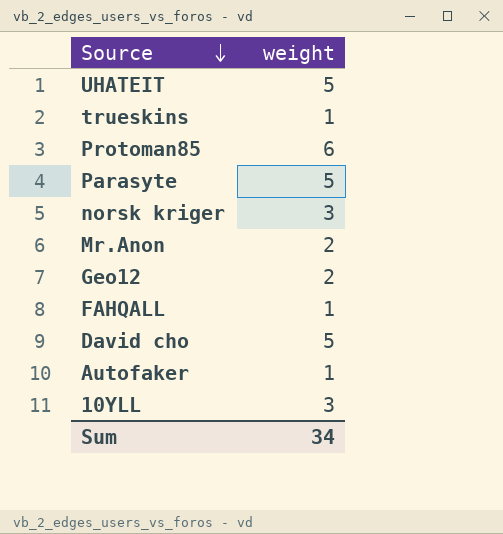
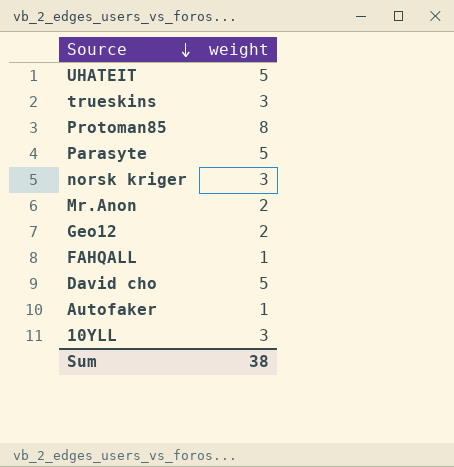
trueskins | weight: 1 -> 3
Protoman85 | weight: 6 -> 8
Sum | weight: 34 -> 38

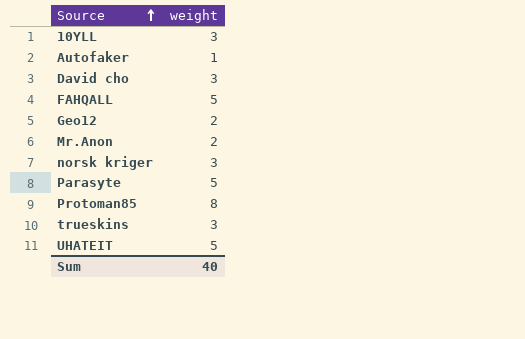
row order: Source descending -> Source ascending
David cho | weight: 5 -> 3
FAHQALL | weight: 1 -> 5
Sum | weight: 38 -> 40

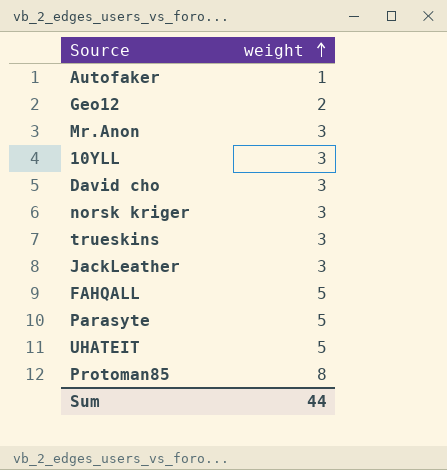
row order: Source ascending -> weight ascending
Mr.Anon | weight: 2 -> 3
row JackLeather: none -> 3
Sum | weight: 40 -> 44

